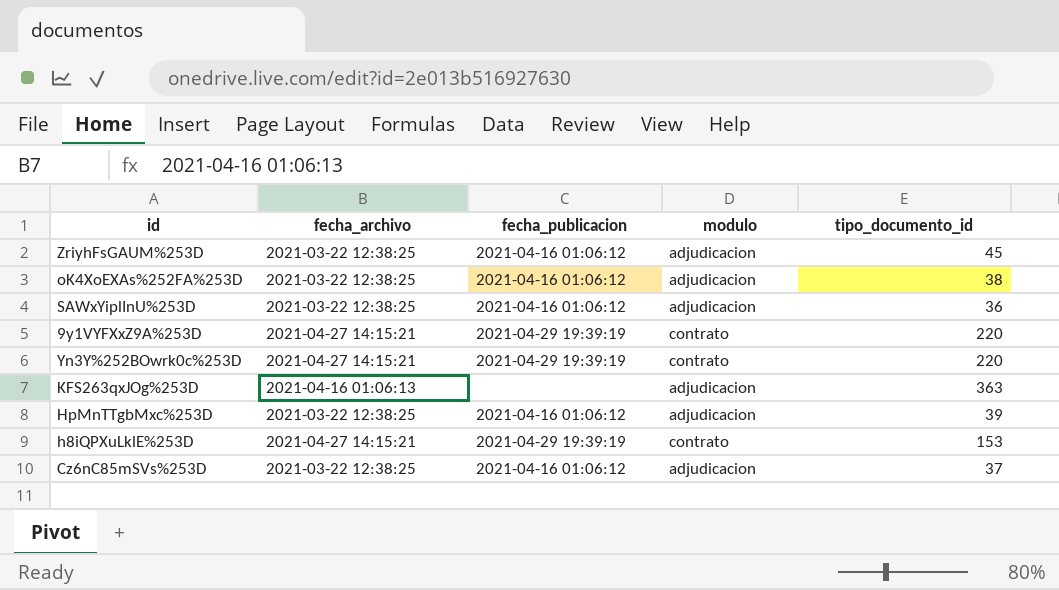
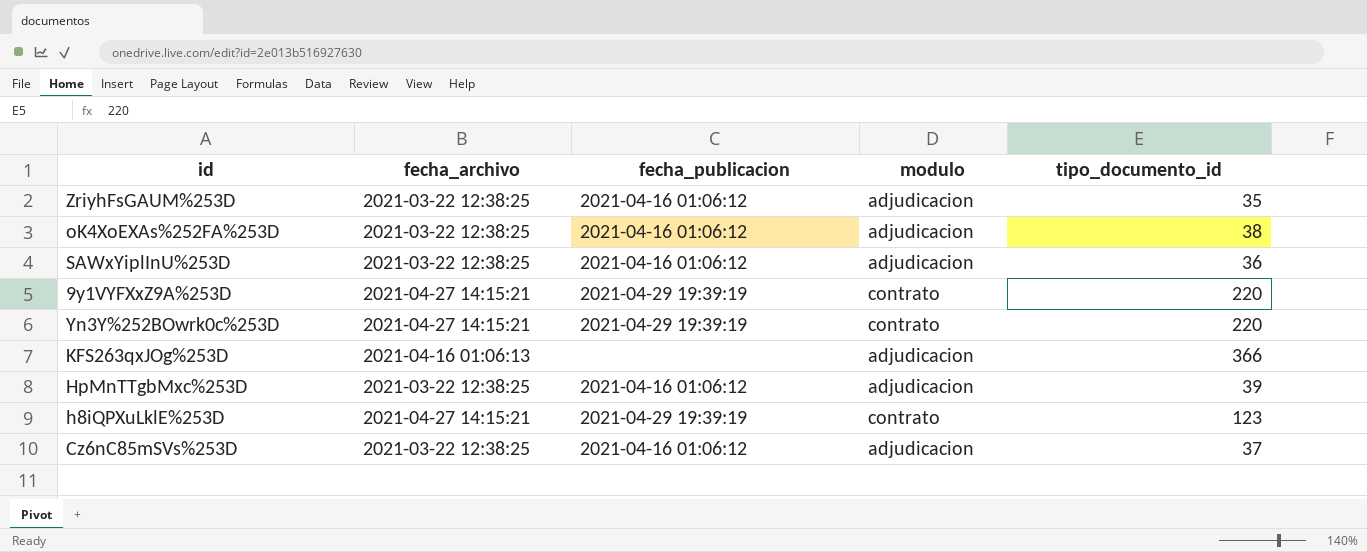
ZriyhFsGAUM%253D | tipo_documento_id: 45 -> 35
KFS263qxJOg%253D | tipo_documento_id: 363 -> 366
h8iQPXuLklE%253D | tipo_documento_id: 153 -> 123

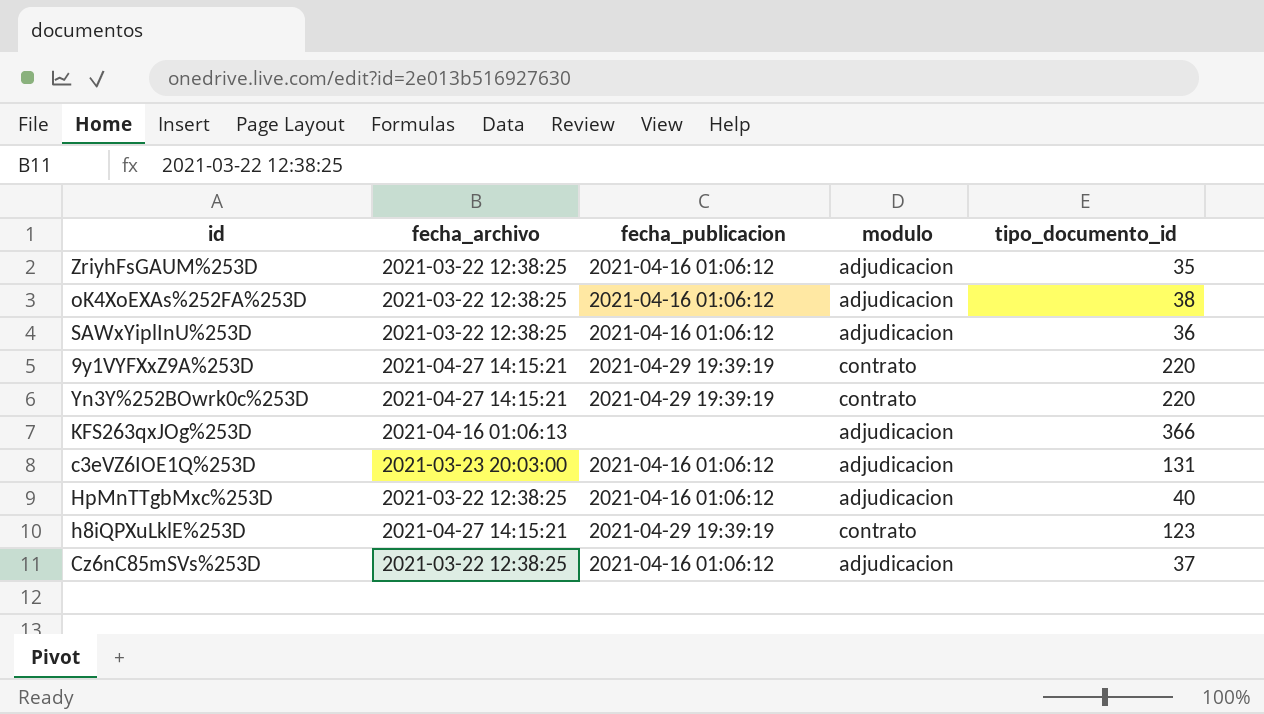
row c3eVZ6IOE1Q%253D: none -> 2021-03-23 20:03:00 | 2021-04-16 01:06:12 | adjudicacion | 131
HpMnTTgbMxc%253D | tipo_documento_id: 39 -> 40

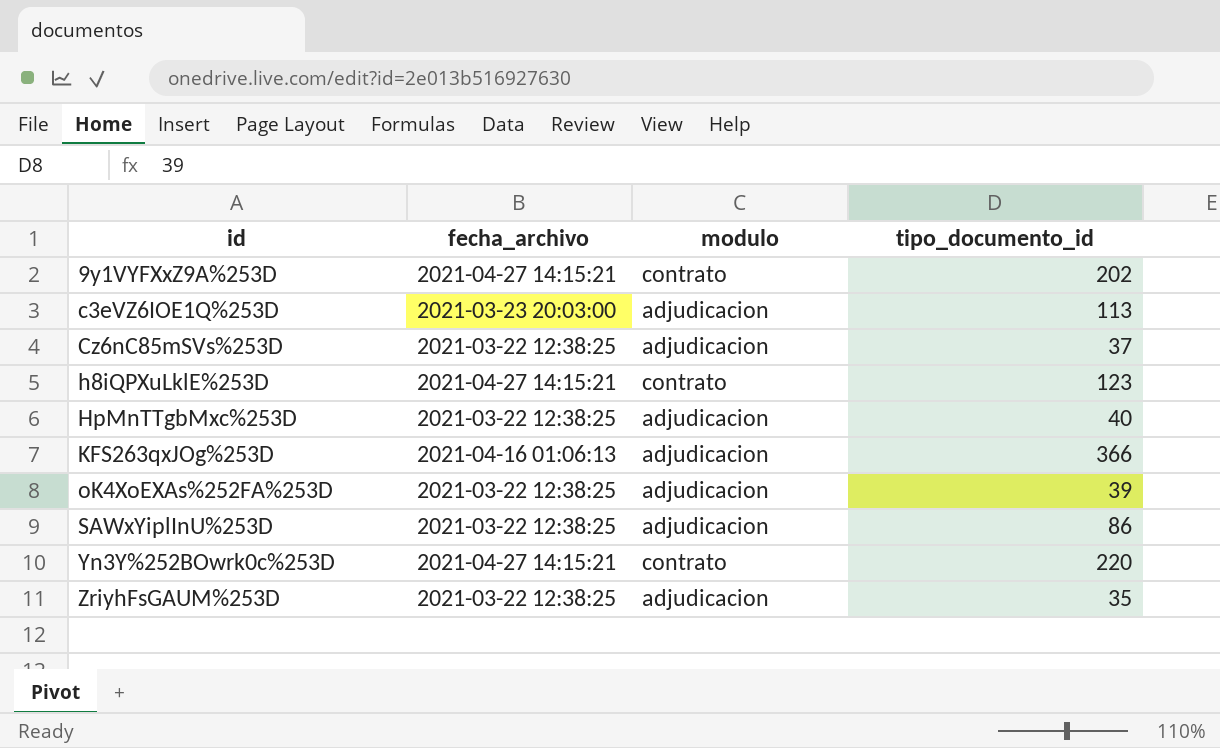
row order: none -> id ascending
column fecha_publicacion | position: 3 -> none
9y1VYFXxZ9A%253D | tipo_documento_id: 220 -> 202
c3eVZ6IOE1Q%253D | tipo_documento_id: 131 -> 113
oK4XoEXAs%252FA%253D | tipo_documento_id: 38 -> 39
SAWxYiplInU%253D | tipo_documento_id: 36 -> 86

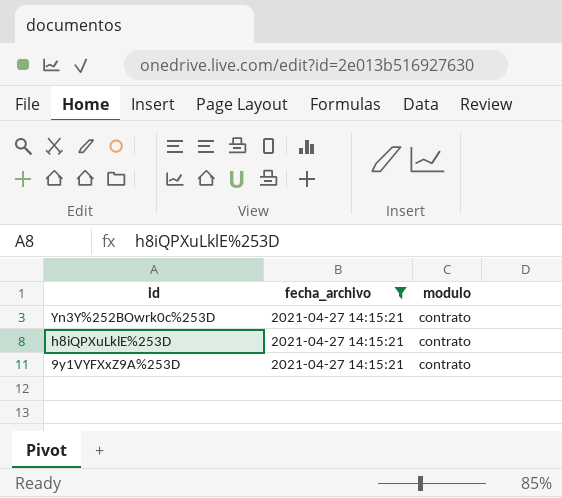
filter: none -> fecha_archivo = 2021-04-27 14:15:21
row order: id ascending -> id descending
column tipo_documento_id | position: 4 -> none

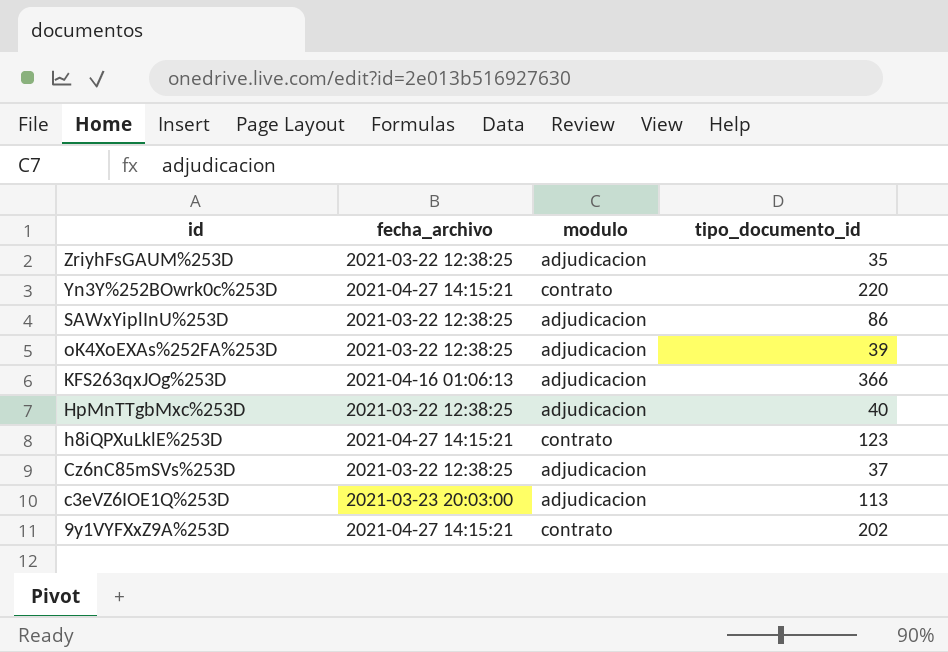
filter: fecha_archivo = 2021-04-27 14:15:21 -> none
column tipo_documento_id | position: none -> 4

